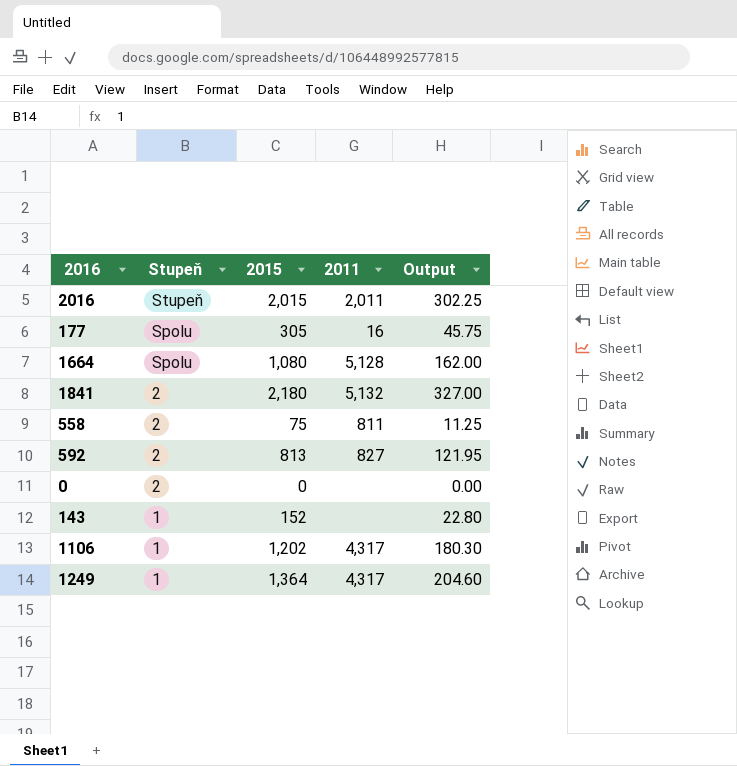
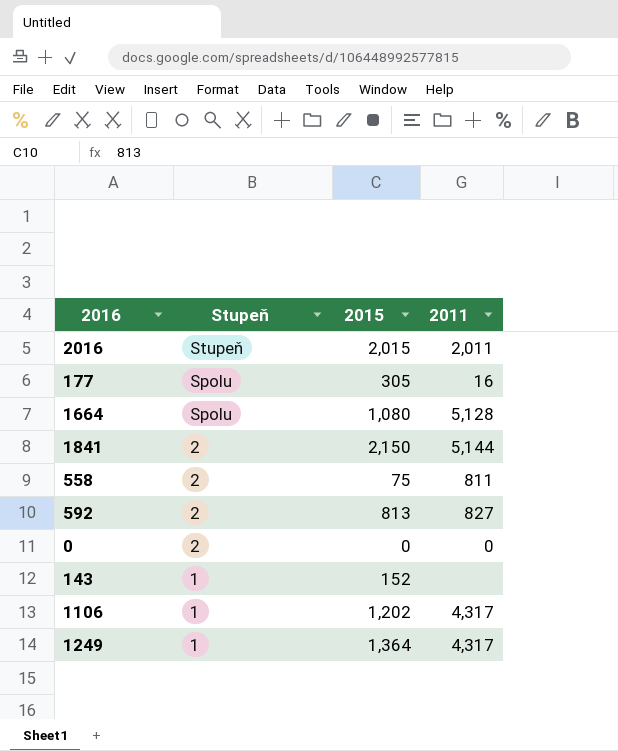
column Output | formula: [2015] * 0.15 -> none
1841 | 2015: 2,180 -> 2,150
1841 | 2011: 5,132 -> 5,144
0 | 2011: none -> 0

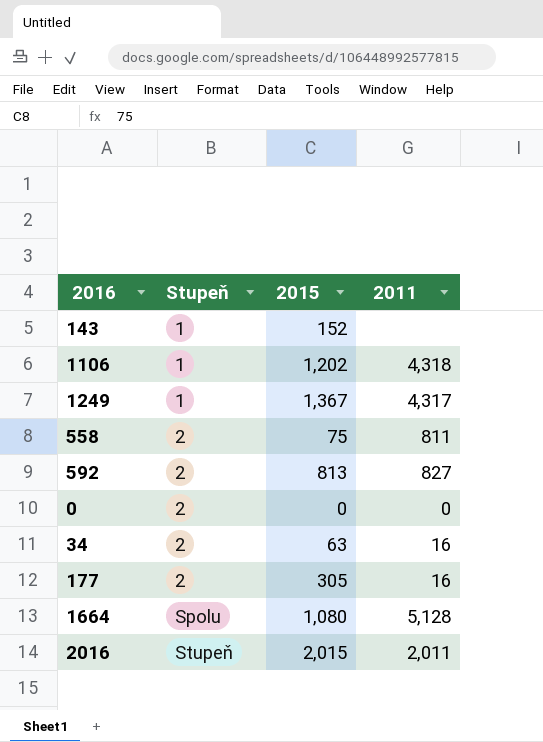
row order: Stupeň descending -> Stupeň ascending
row 1841: 2 | 2,150 | 5,144 -> none
1106 | 2011: 4,317 -> 4,318
1249 | 2015: 1,364 -> 1,367
row 34: none -> 2 | 63 | 16
177 | Stupeň: Spolu -> 2

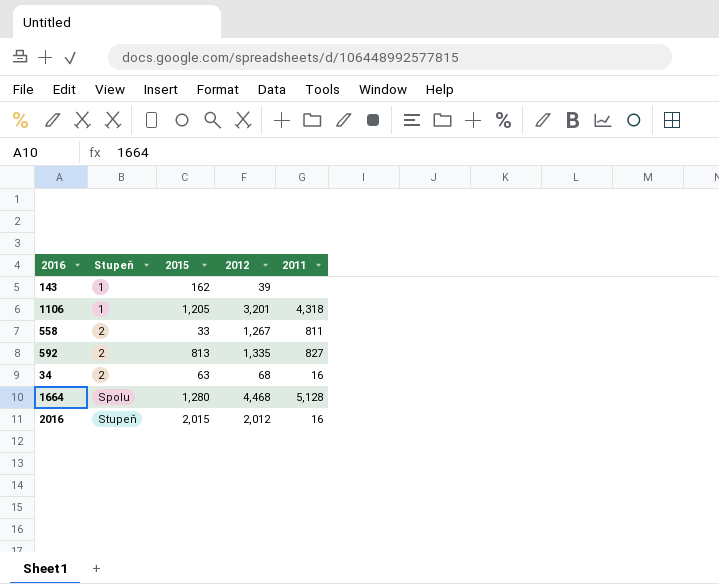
column 2012 | position: none -> 4
row 1249: 1 | 1,367 | 4,317 -> none
row 0: 2 | 0 | 0 -> none
row 177: 2 | 305 | 16 -> none
143 | 2015: 152 -> 162
1106 | 2015: 1,202 -> 1,205
558 | 2015: 75 -> 33
1664 | 2015: 1,080 -> 1,280
2016 | 2011: 2,011 -> 16

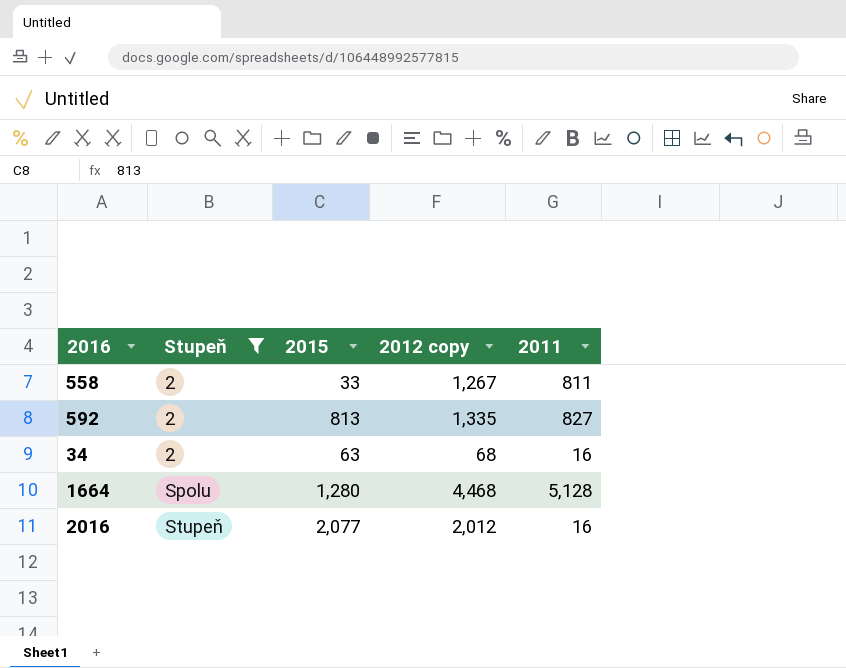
filter: none -> Stupeň != 1
column name: 2012 -> 2012 copy
2016 | 2015: 2,015 -> 2,077

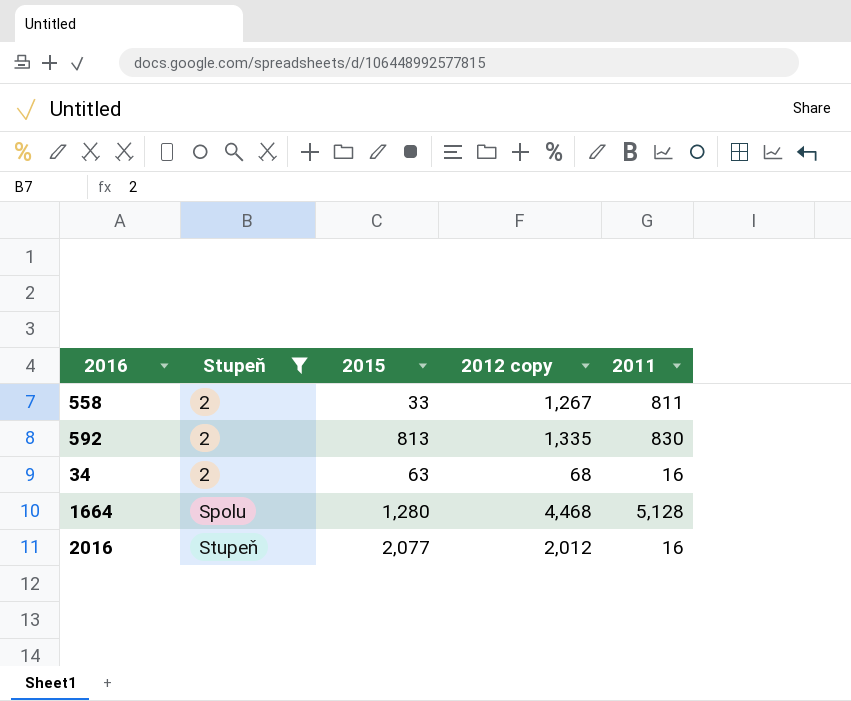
592 | 2011: 827 -> 830

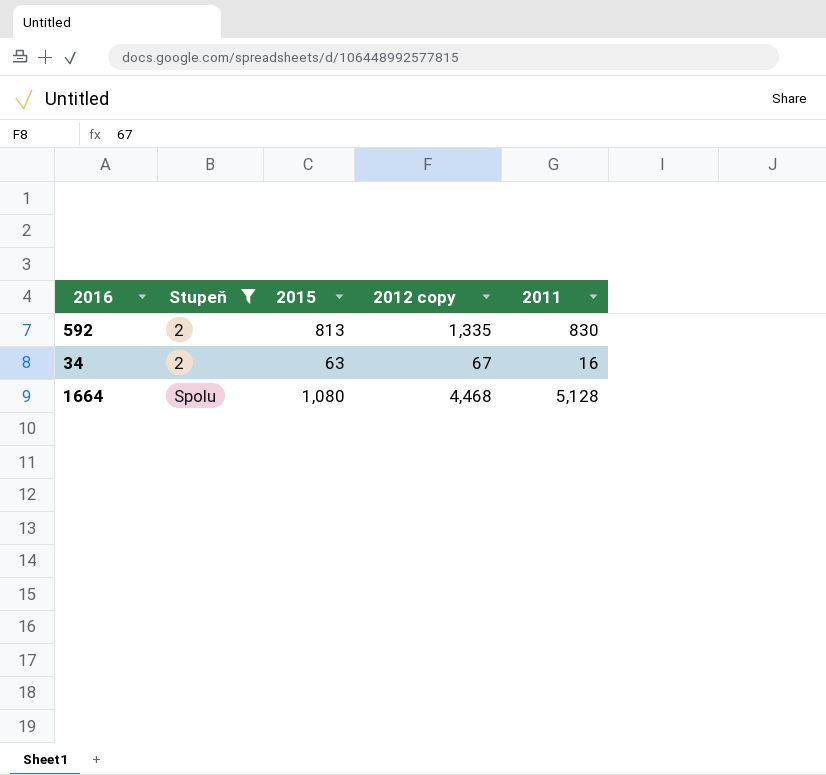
row 558: 2 | 33 | 1,267 | 811 -> none
row 2016: Stupeň | 2,077 | 2,012 | 16 -> none
34 | 2012 copy: 68 -> 67
1664 | 2015: 1,280 -> 1,080

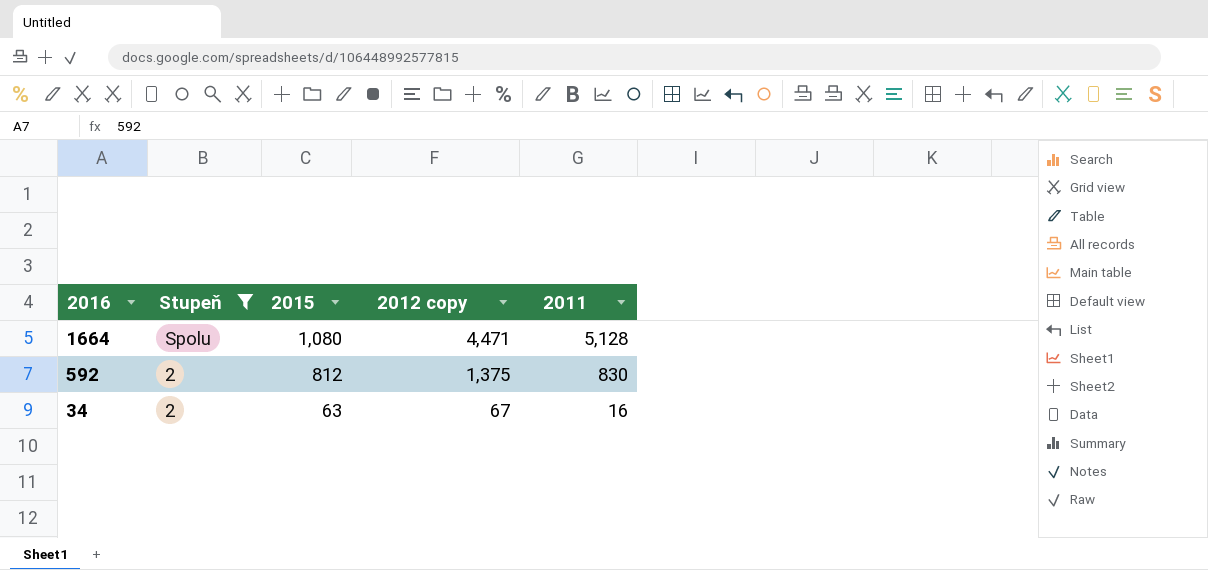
row order: Stupeň ascending -> 2016 descending
1664 | 2012 copy: 4,468 -> 4,471
592 | 2015: 813 -> 812
592 | 2012 copy: 1,335 -> 1,375

